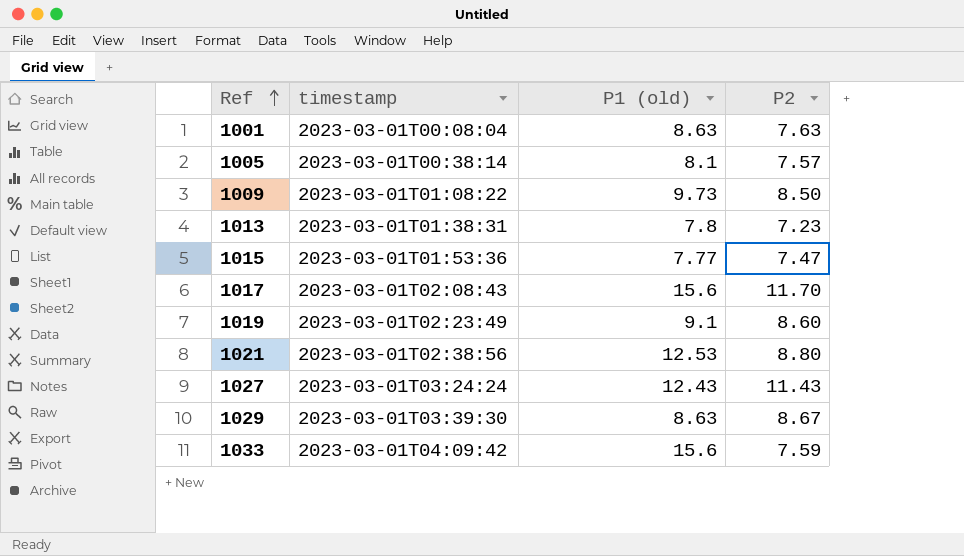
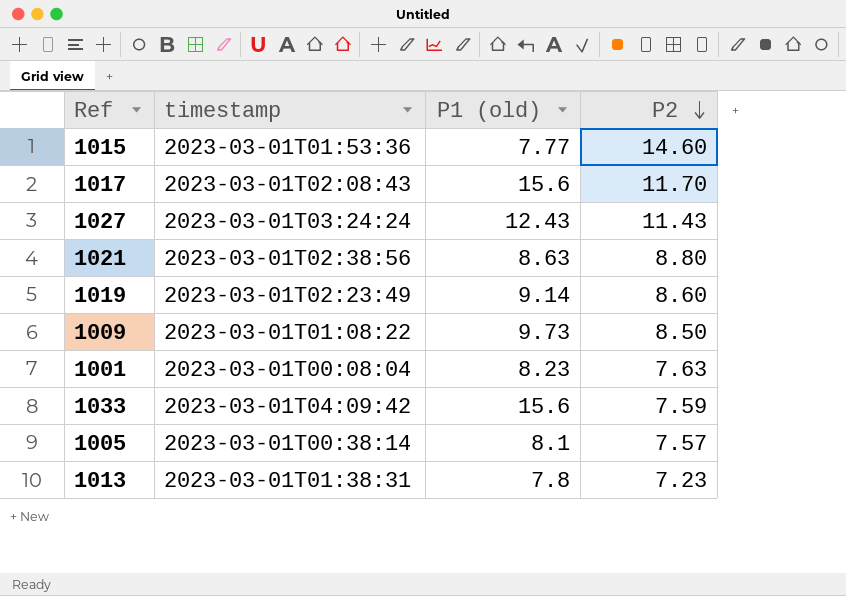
row order: Ref ascending -> P2 descending
row 1029: 2023-03-01T03:39:30 | 8.63 | 8.67 -> none
1015 | P2: 7.47 -> 14.60
1021 | P1 (old): 12.53 -> 8.63
1019 | P1 (old): 9.1 -> 9.14
1001 | P1 (old): 8.63 -> 8.23

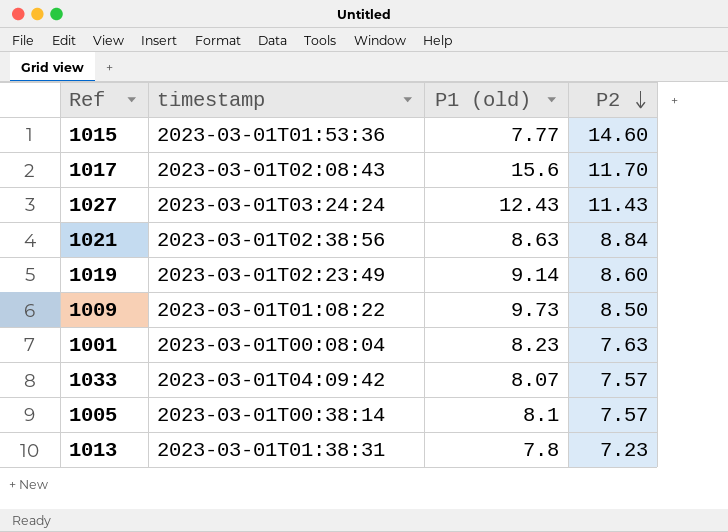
1021 | P2: 8.80 -> 8.84
1033 | P1 (old): 15.6 -> 8.07
1033 | P2: 7.59 -> 7.57

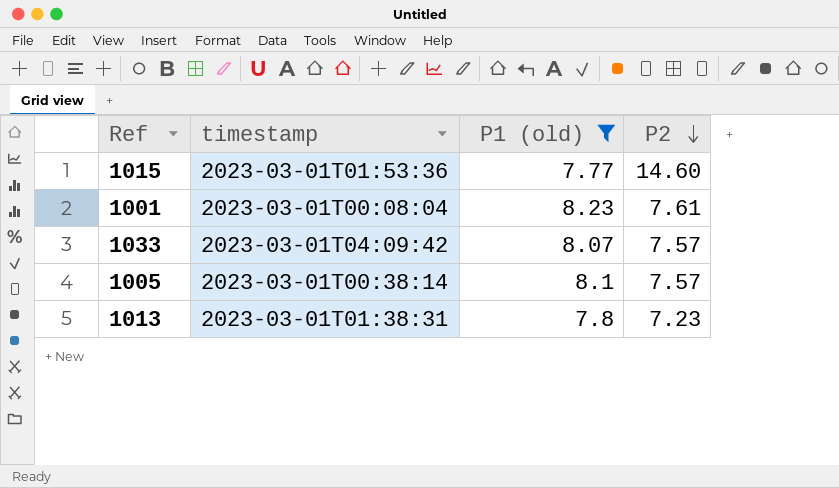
filter: none -> P1 (old) <= 8.23
1001 | P2: 7.63 -> 7.61

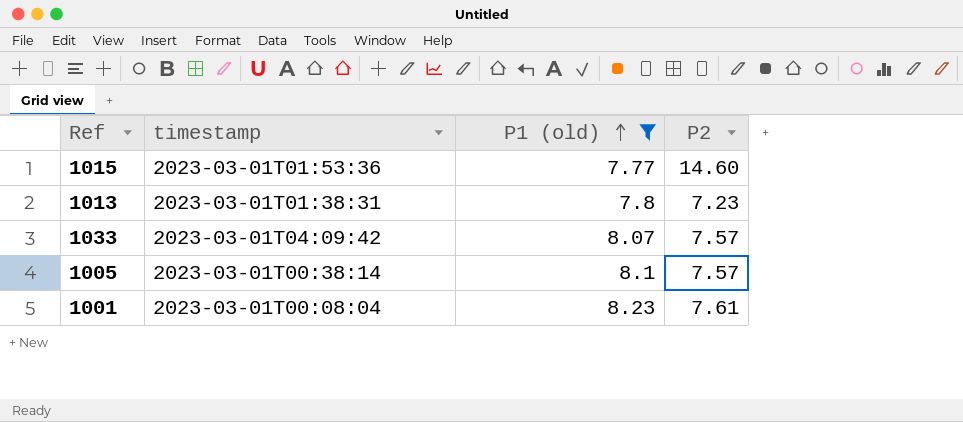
row order: P2 descending -> P1 (old) ascending

